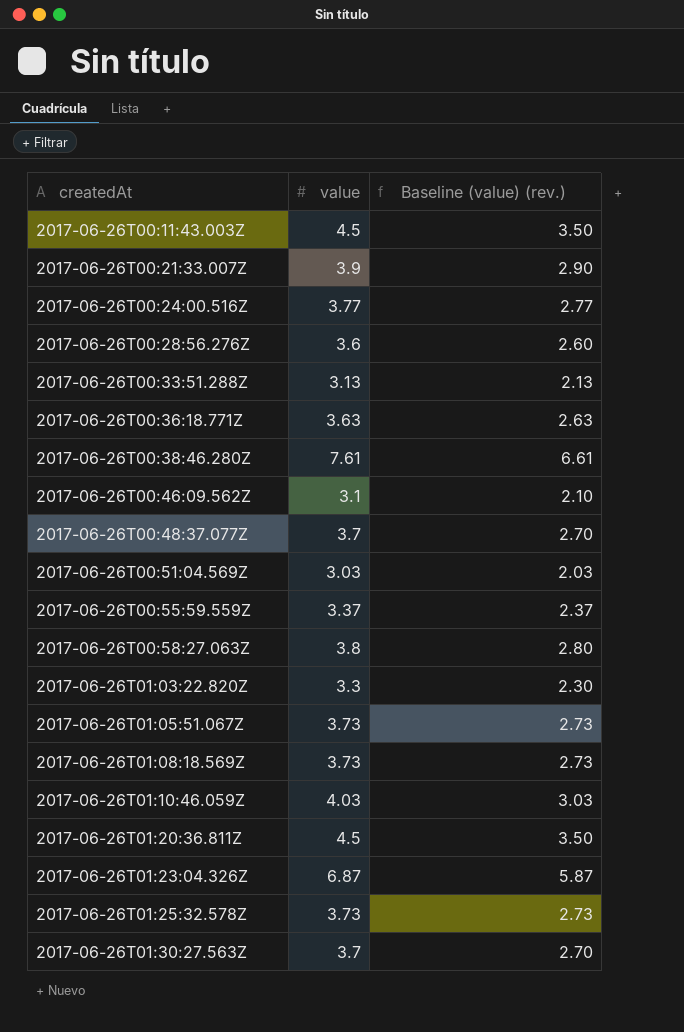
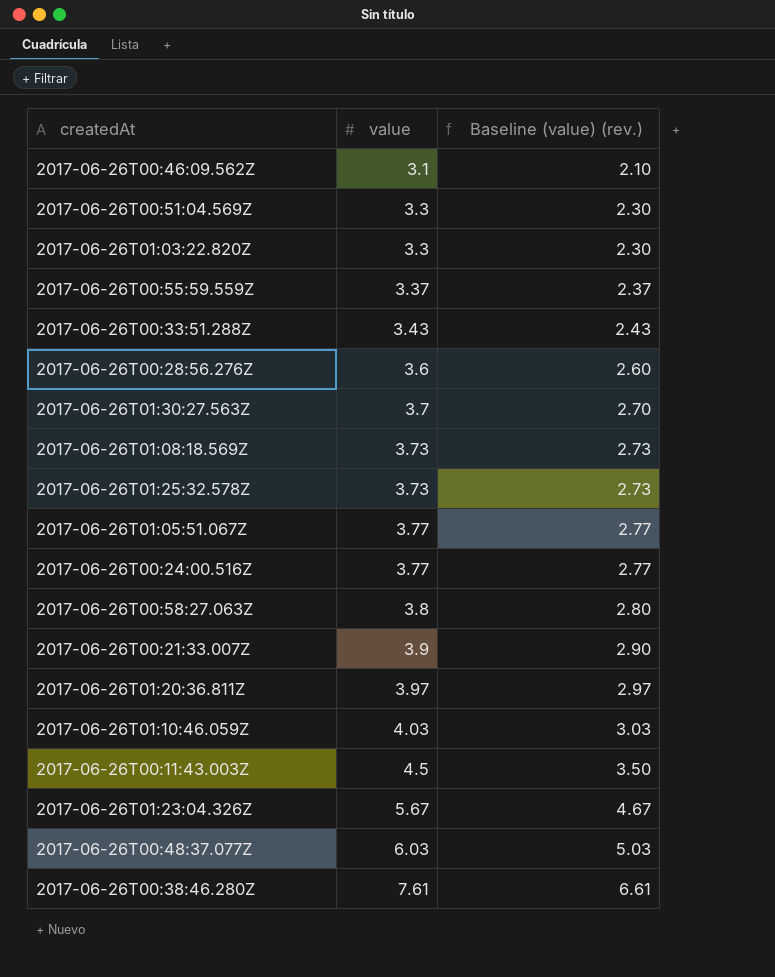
row order: createdAt ascending -> value ascending
row 2017-06-26T00:36:18.771Z: 3.63 | 2.63 -> none
2017-06-26T00:51:04.569Z | value: 3.03 -> 3.3
2017-06-26T00:51:04.569Z | Baseline (value) (rev.): 2.03 -> 2.30
2017-06-26T00:33:51.288Z | value: 3.13 -> 3.43
2017-06-26T00:33:51.288Z | Baseline (value) (rev.): 2.13 -> 2.43
2017-06-26T01:05:51.067Z | value: 3.73 -> 3.77
2017-06-26T01:05:51.067Z | Baseline (value) (rev.): 2.73 -> 2.77
2017-06-26T01:20:36.811Z | value: 4.5 -> 3.97
2017-06-26T01:20:36.811Z | Baseline (value) (rev.): 3.50 -> 2.97
2017-06-26T01:23:04.326Z | value: 6.87 -> 5.67
2017-06-26T01:23:04.326Z | Baseline (value) (rev.): 5.87 -> 4.67
2017-06-26T00:48:37.077Z | value: 3.7 -> 6.03
2017-06-26T00:48:37.077Z | Baseline (value) (rev.): 2.70 -> 5.03

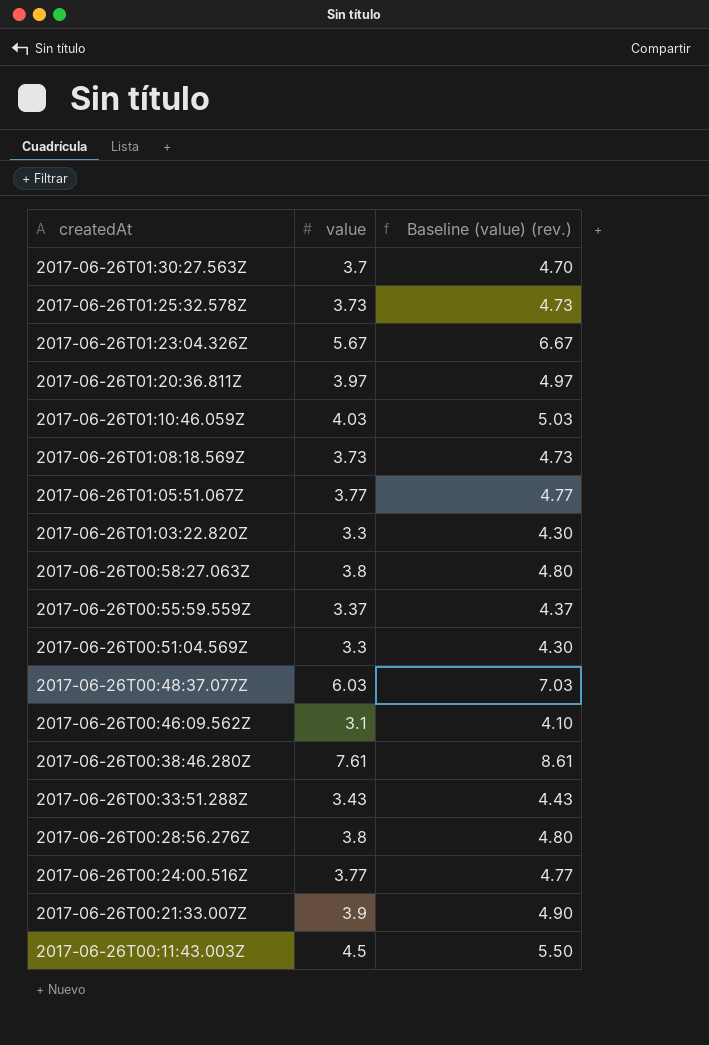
row order: value ascending -> createdAt descending
column Baseline (value) (rev.) | formula: [value] - 1 -> [value] + 1
2017-06-26T00:28:56.276Z | value: 3.6 -> 3.8

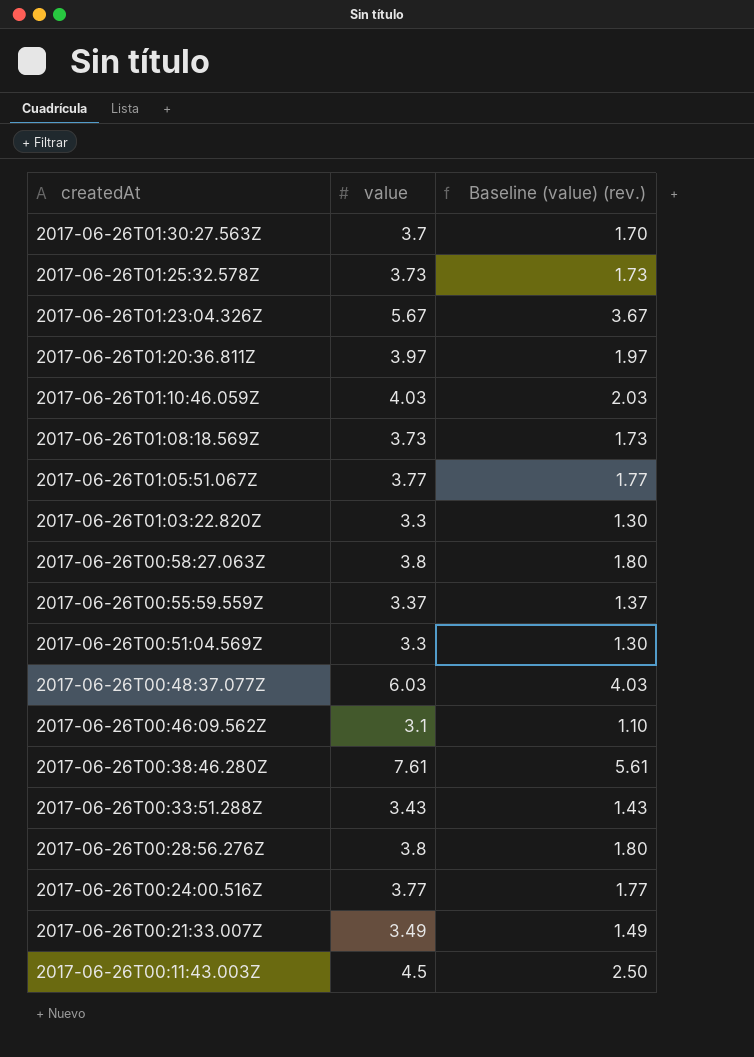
column Baseline (value) (rev.) | formula: [value] + 1 -> [value] - 2
2017-06-26T00:21:33.007Z | value: 3.9 -> 3.49

